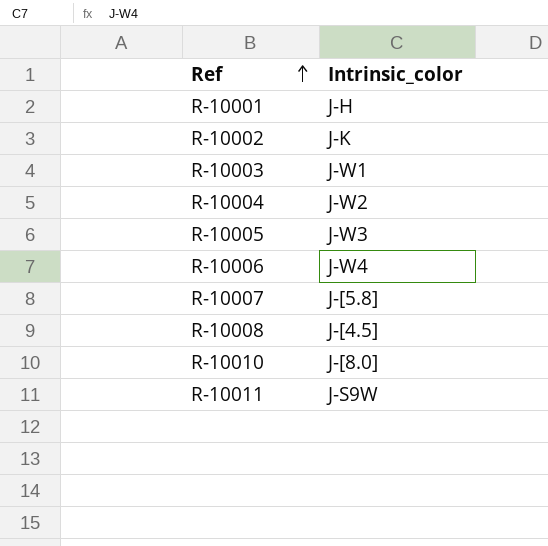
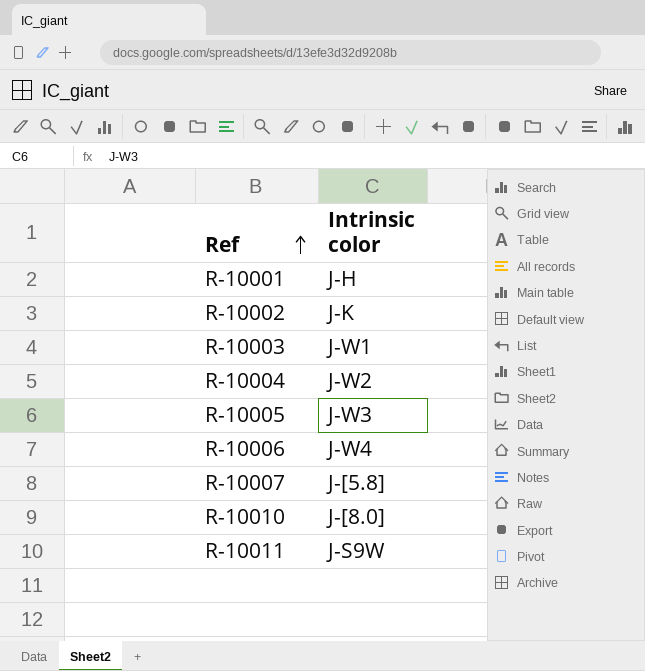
column name: Intrinsic_color -> Intrinsic color
row R-10008: J-[4.5] -> none

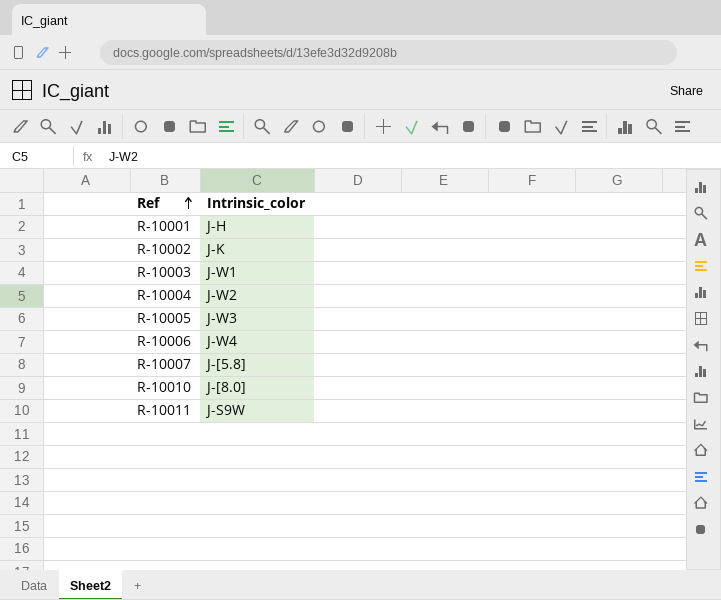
column name: Intrinsic color -> Intrinsic_color

